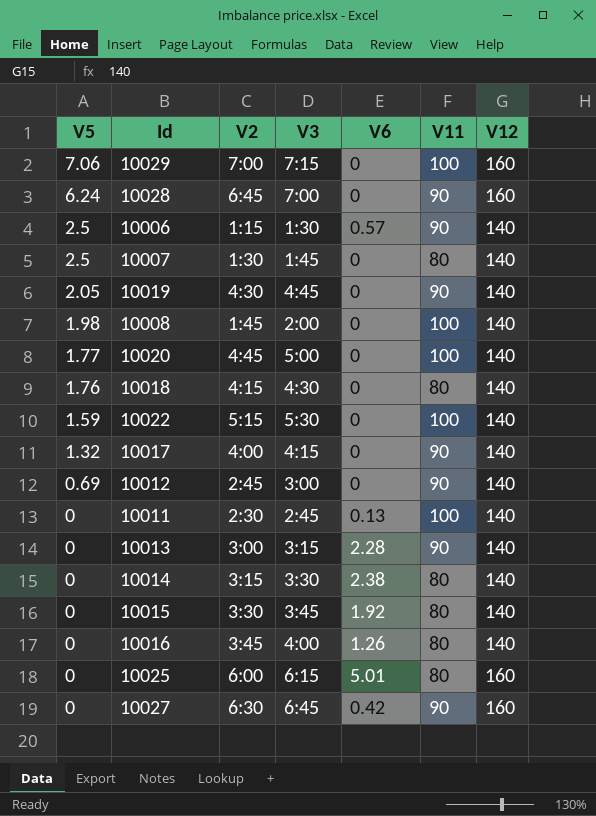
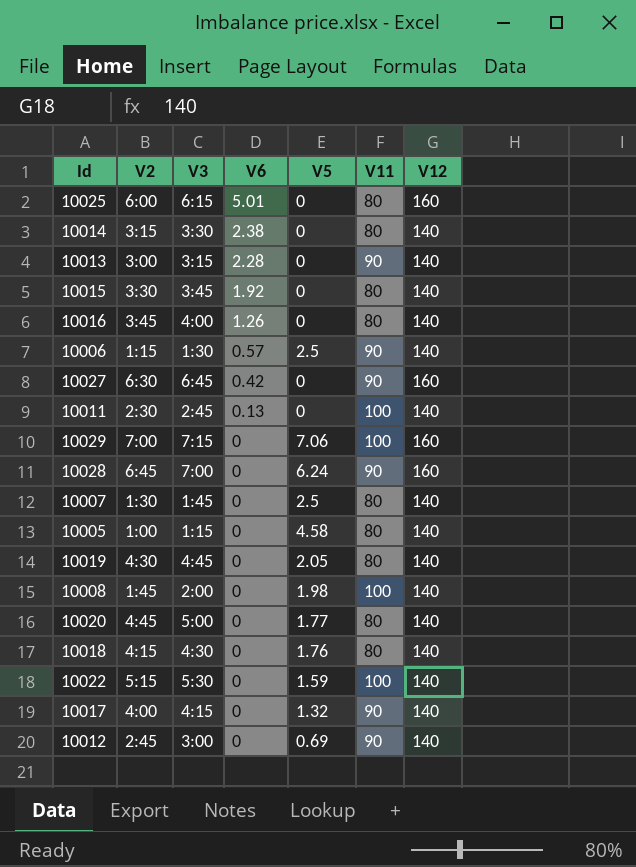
row order: V5 descending -> V6 descending
column V5 | position: 1 -> 5
row 10005: none -> 1:00 | 1:15 | 0 | 4.58 | 80 | 140
10019 | V11: 90 -> 80
10020 | V11: 100 -> 80

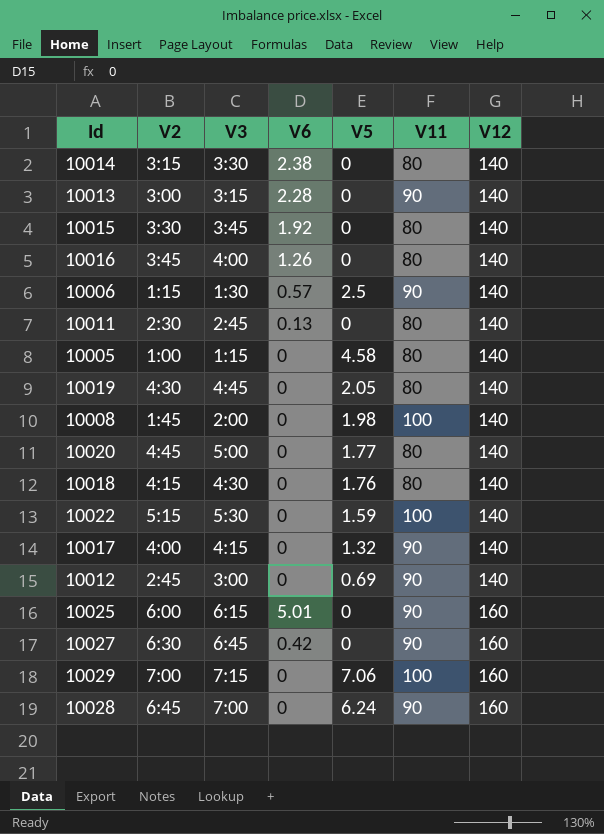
row order: V6 descending -> V12 ascending
row 10007: 1:30 | 1:45 | 0 | 2.5 | 80 | 140 -> none
10011 | V11: 100 -> 80
10025 | V11: 80 -> 90

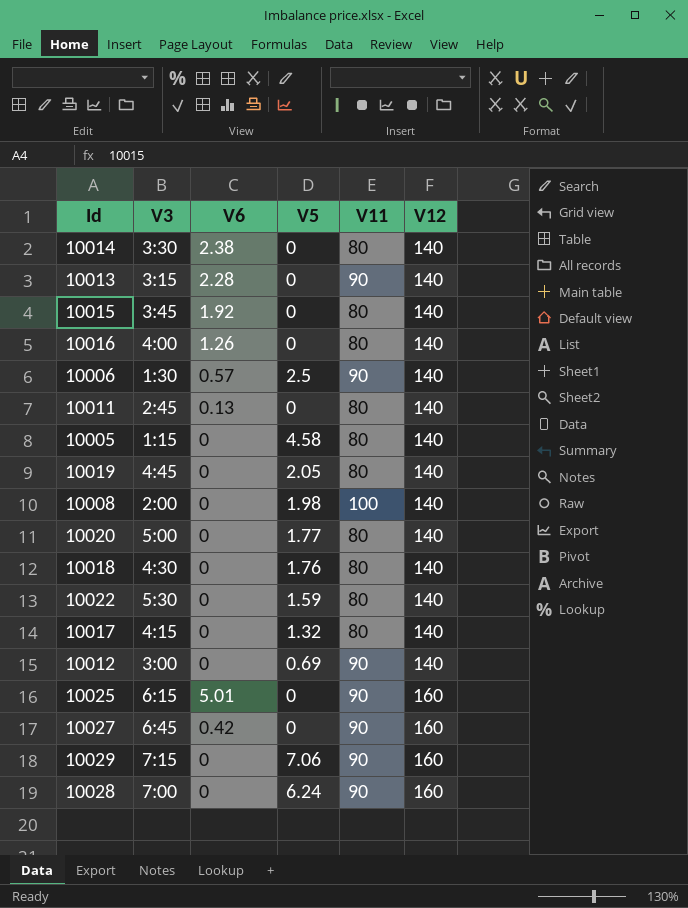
column V2 | position: 2 -> none
10022 | V11: 100 -> 80
10017 | V11: 90 -> 80
10029 | V11: 100 -> 90

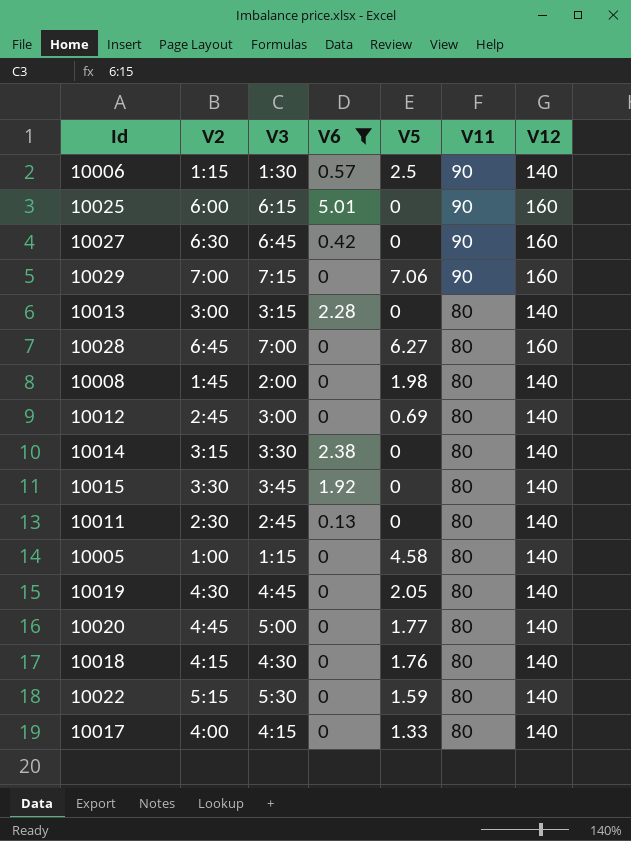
filter: none -> V6 != 1.26
row order: V12 ascending -> V11 descending
column V2 | position: none -> 2
10013 | V11: 90 -> 80
10028 | V5: 6.24 -> 6.27
10028 | V11: 90 -> 80
10008 | V11: 100 -> 80
10012 | V11: 90 -> 80
10017 | V5: 1.32 -> 1.33

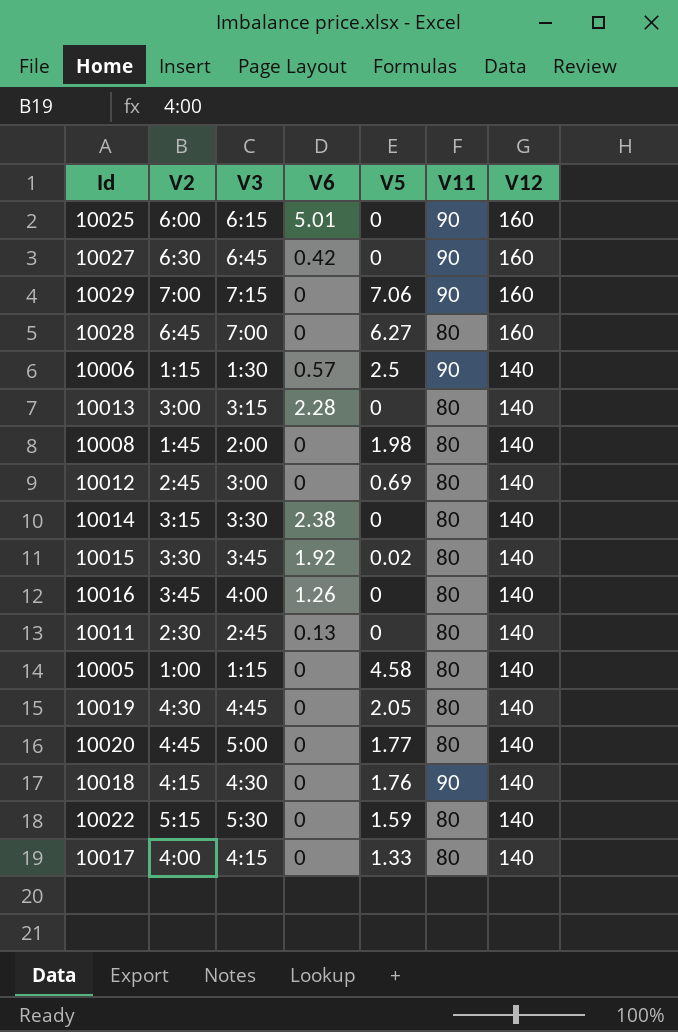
filter: V6 != 1.26 -> none
row order: V11 descending -> V12 descending
10015 | V5: 0 -> 0.02
10018 | V11: 80 -> 90

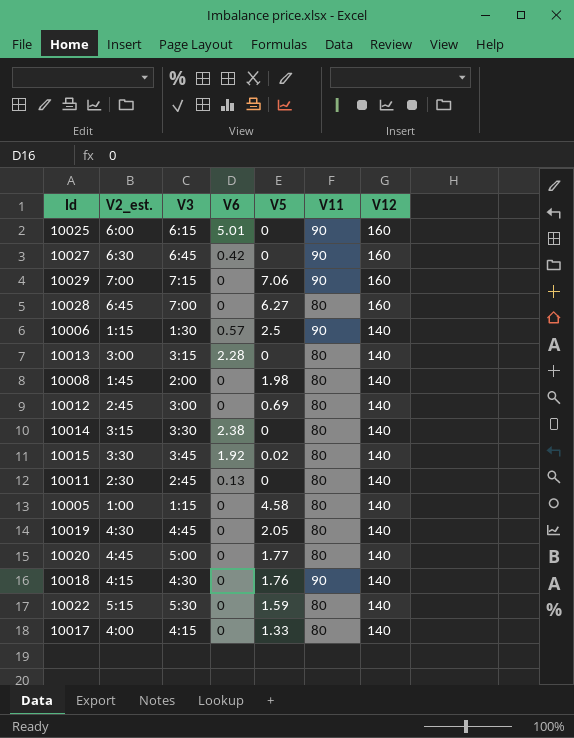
column name: V2 -> V2_est.
row 10016: 3:45 | 4:00 | 1.26 | 0 | 80 | 140 -> none

